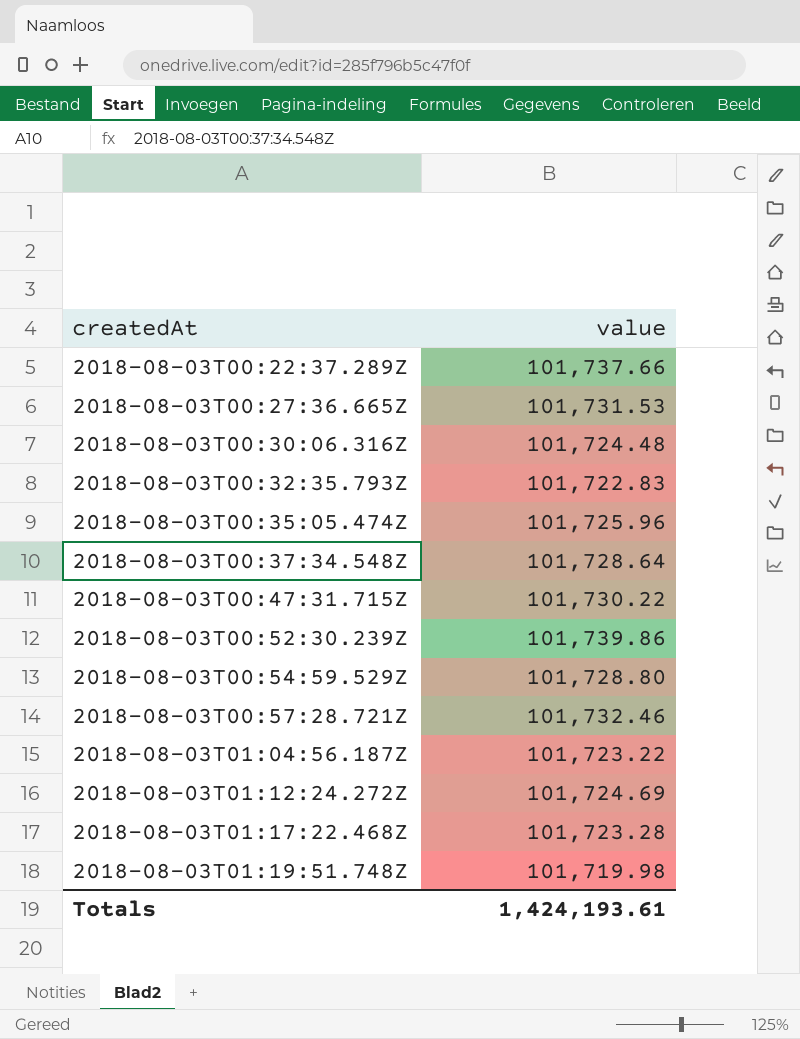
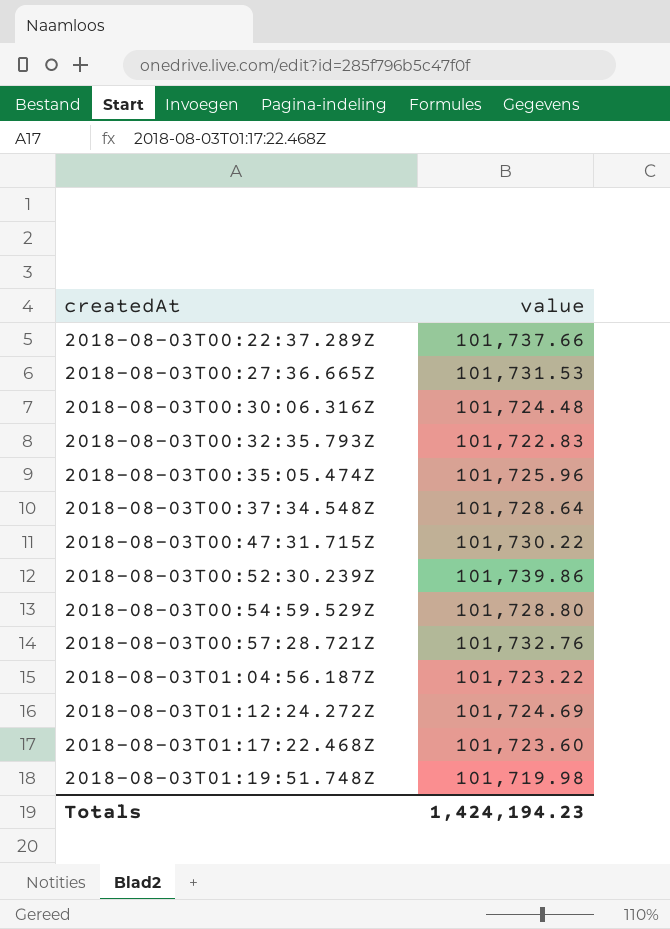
2018-08-03T00:57:28.721Z | value: 101,732.46 -> 101,732.76
2018-08-03T01:17:22.468Z | value: 101,723.28 -> 101,723.60
Totals | value: 1,424,193.61 -> 1,424,194.23

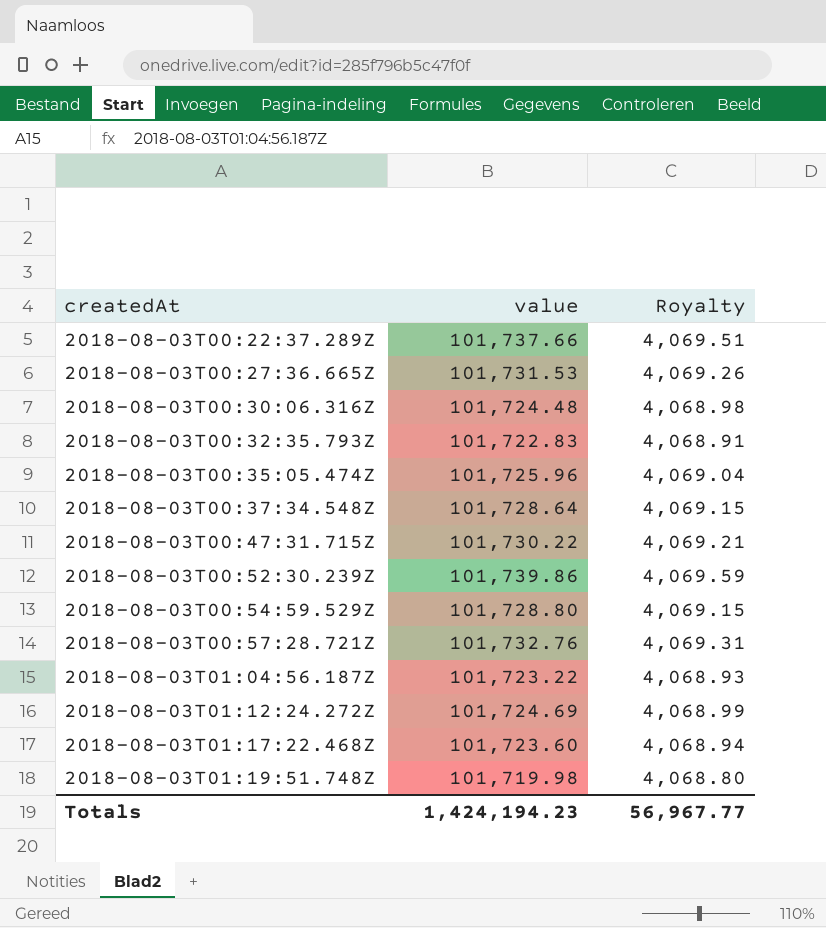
column Royalty | formula: none -> [value] * 0.04

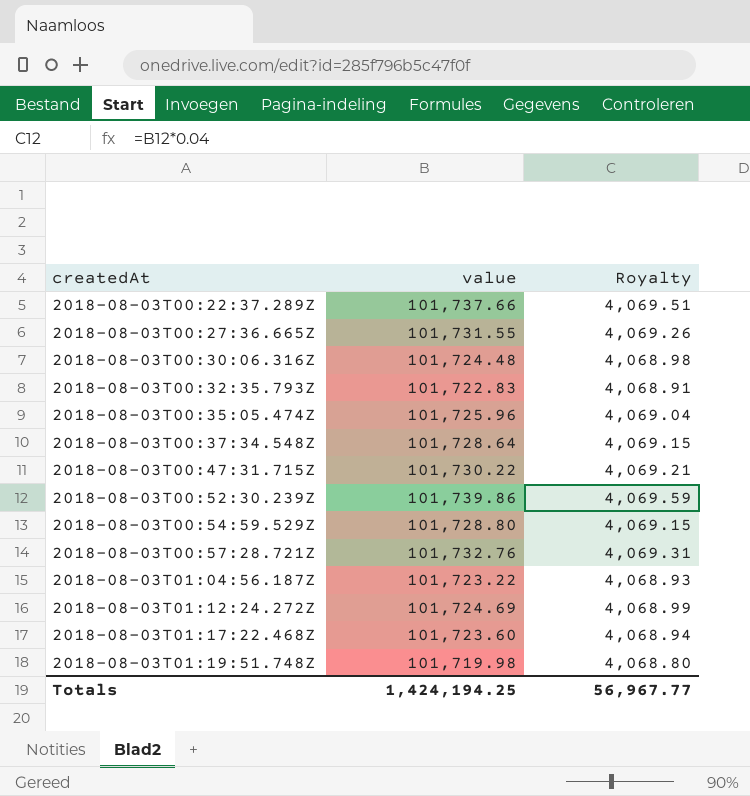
2018-08-03T00:27:36.665Z | value: 101,731.53 -> 101,731.55
Totals | value: 1,424,194.23 -> 1,424,194.25

